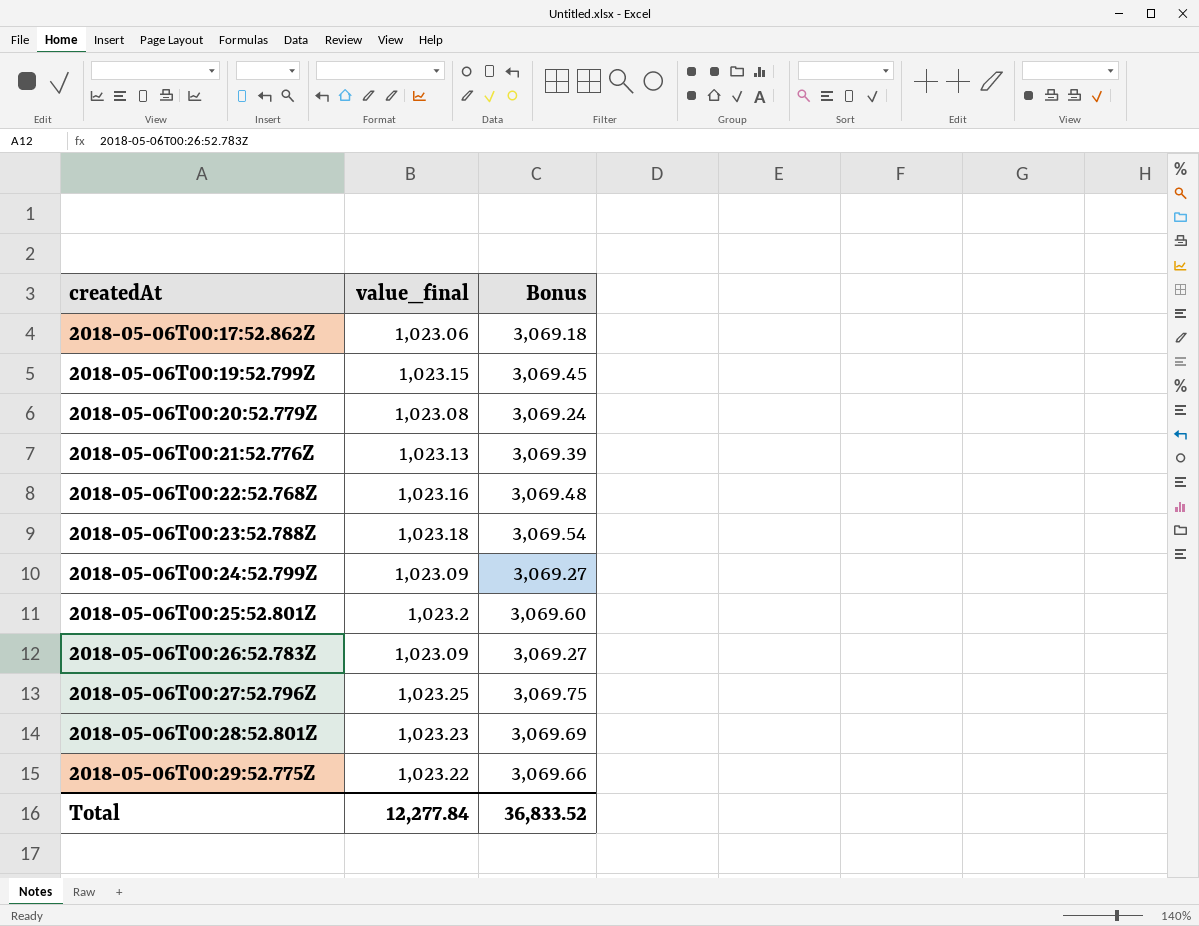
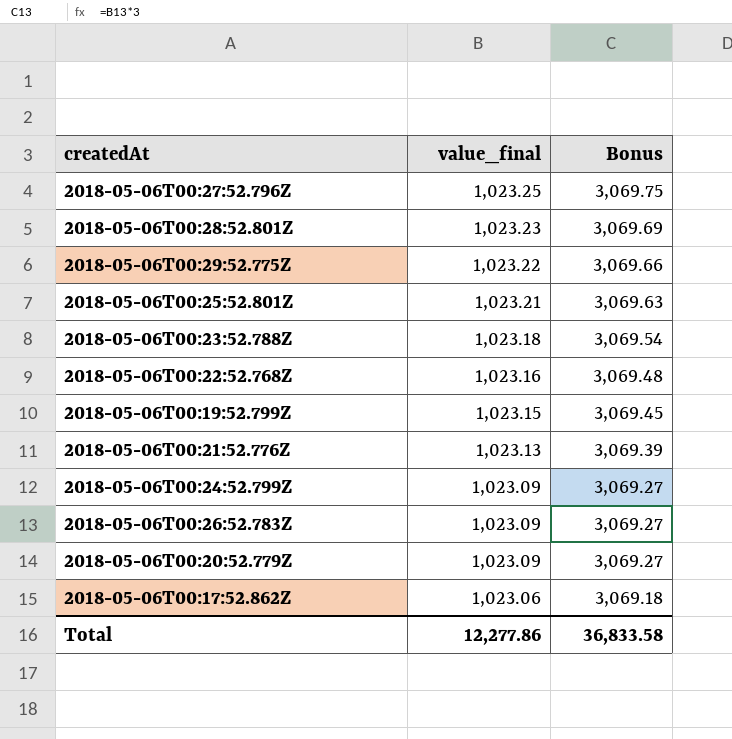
row order: createdAt ascending -> value_final descending
2018-05-06T00:25:52.801Z | value_final: 1,023.2 -> 1,023.21
2018-05-06T00:25:52.801Z | Bonus: 3,069.60 -> 3,069.63
2018-05-06T00:20:52.779Z | value_final: 1,023.08 -> 1,023.09
2018-05-06T00:20:52.779Z | Bonus: 3,069.24 -> 3,069.27
Total | value_final: 12,277.84 -> 12,277.86
Total | Bonus: 36,833.52 -> 36,833.58

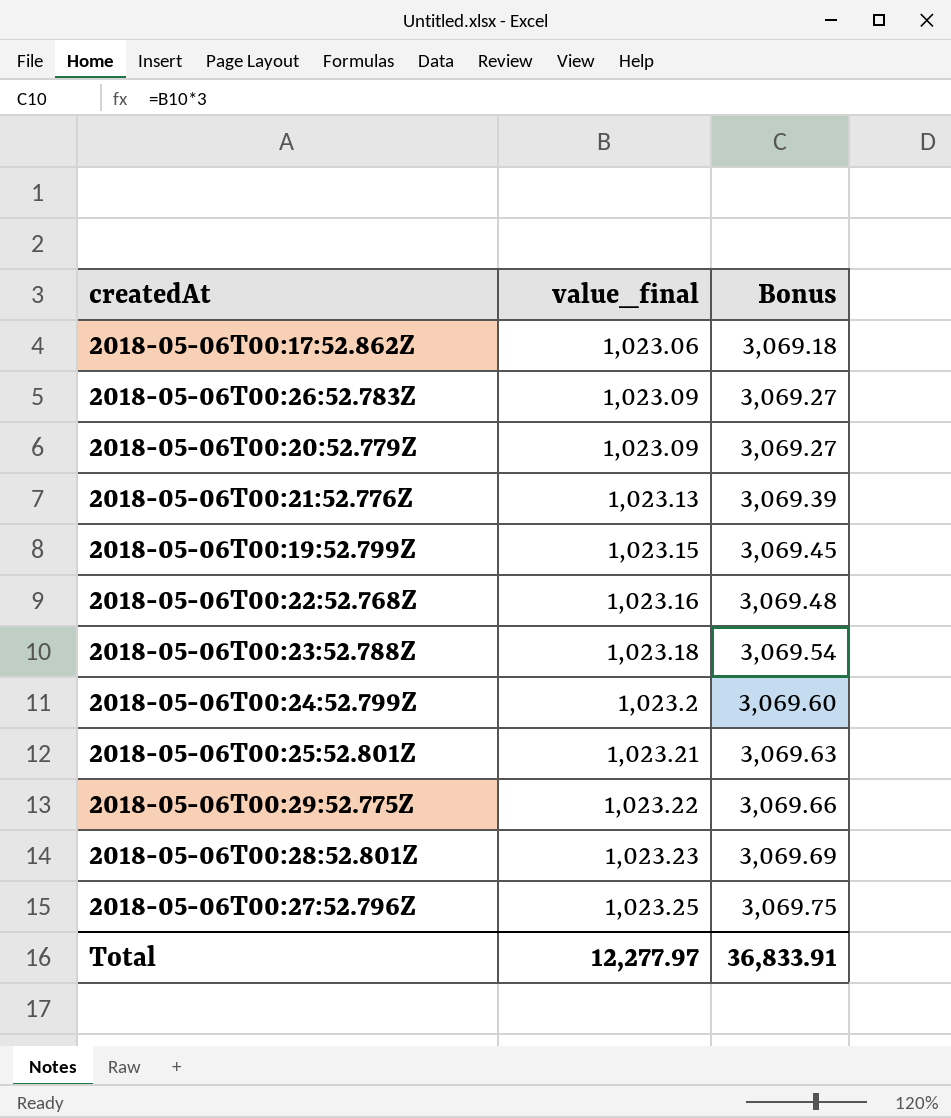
row order: value_final descending -> value_final ascending
2018-05-06T00:24:52.799Z | value_final: 1,023.09 -> 1,023.2
2018-05-06T00:24:52.799Z | Bonus: 3,069.27 -> 3,069.60
Total | value_final: 12,277.86 -> 12,277.97
Total | Bonus: 36,833.58 -> 36,833.91

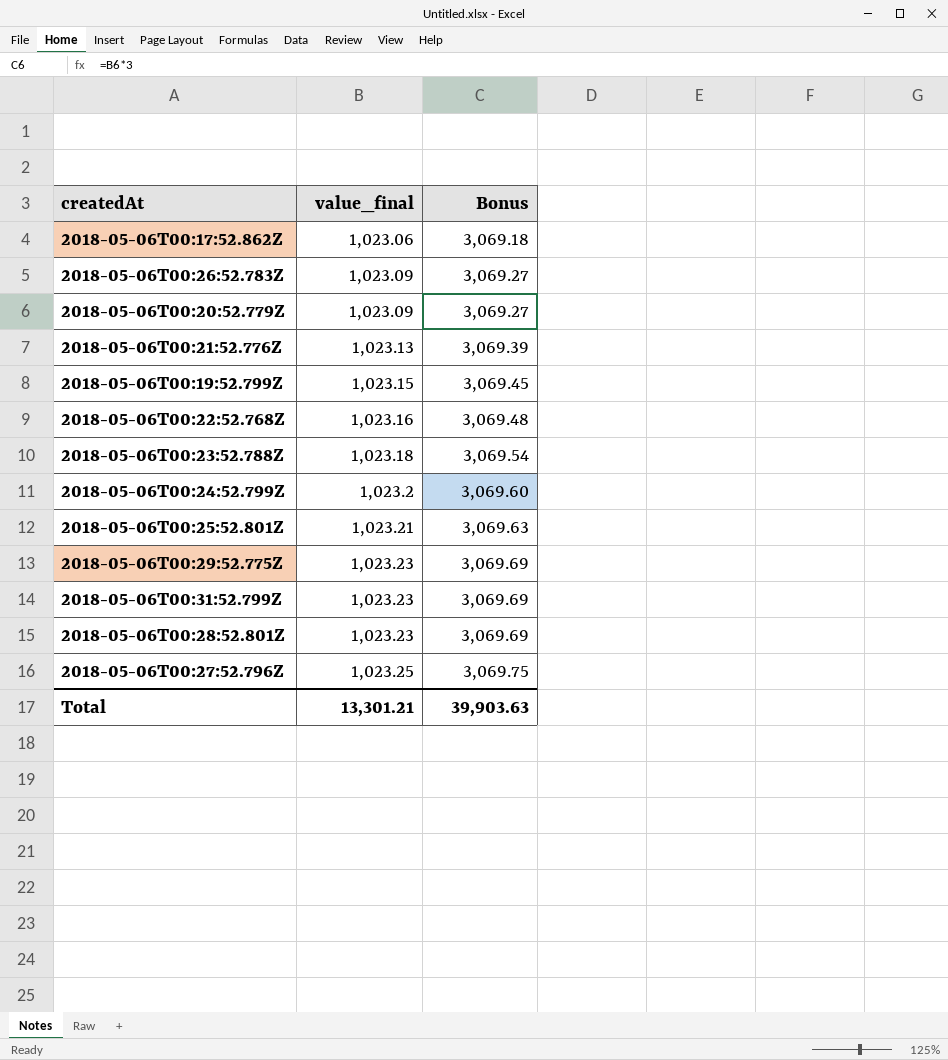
2018-05-06T00:29:52.775Z | value_final: 1,023.22 -> 1,023.23
2018-05-06T00:29:52.775Z | Bonus: 3,069.66 -> 3,069.69
row 2018-05-06T00:31:52.799Z: none -> 1,023.23 | 3,069.69
Total | value_final: 12,277.97 -> 13,301.21
Total | Bonus: 36,833.91 -> 39,903.63

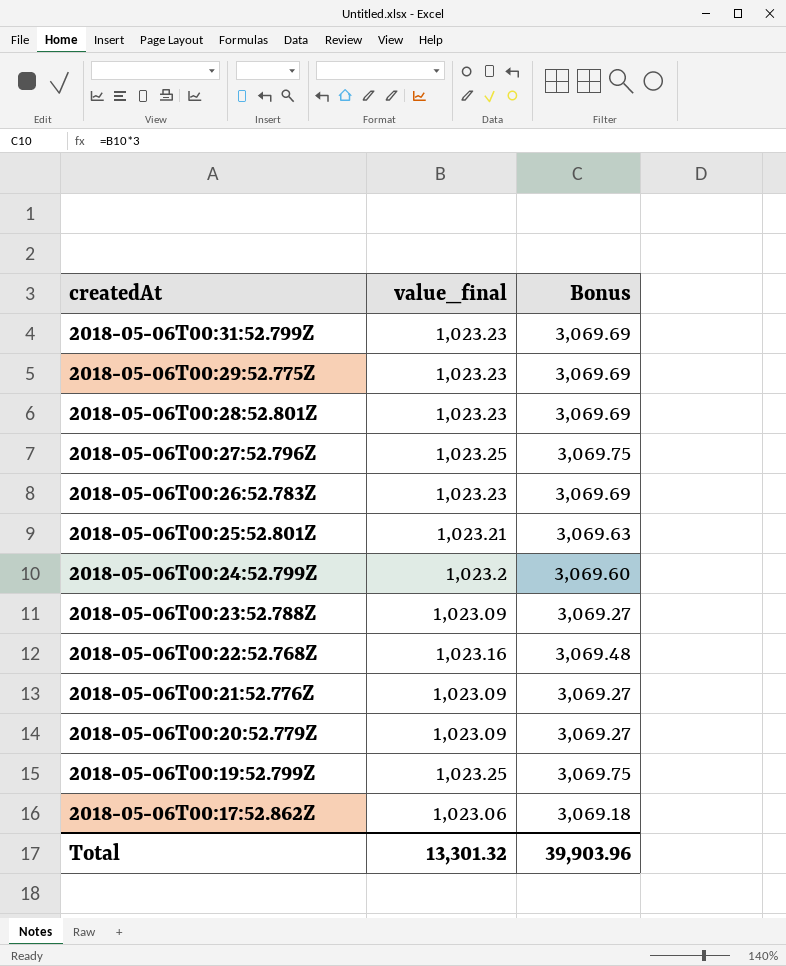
row order: value_final ascending -> createdAt descending
2018-05-06T00:26:52.783Z | value_final: 1,023.09 -> 1,023.23
2018-05-06T00:26:52.783Z | Bonus: 3,069.27 -> 3,069.69
2018-05-06T00:23:52.788Z | value_final: 1,023.18 -> 1,023.09
2018-05-06T00:23:52.788Z | Bonus: 3,069.54 -> 3,069.27
2018-05-06T00:21:52.776Z | value_final: 1,023.13 -> 1,023.09
2018-05-06T00:21:52.776Z | Bonus: 3,069.39 -> 3,069.27
2018-05-06T00:19:52.799Z | value_final: 1,023.15 -> 1,023.25
2018-05-06T00:19:52.799Z | Bonus: 3,069.45 -> 3,069.75
Total | value_final: 13,301.21 -> 13,301.32
Total | Bonus: 39,903.63 -> 39,903.96

